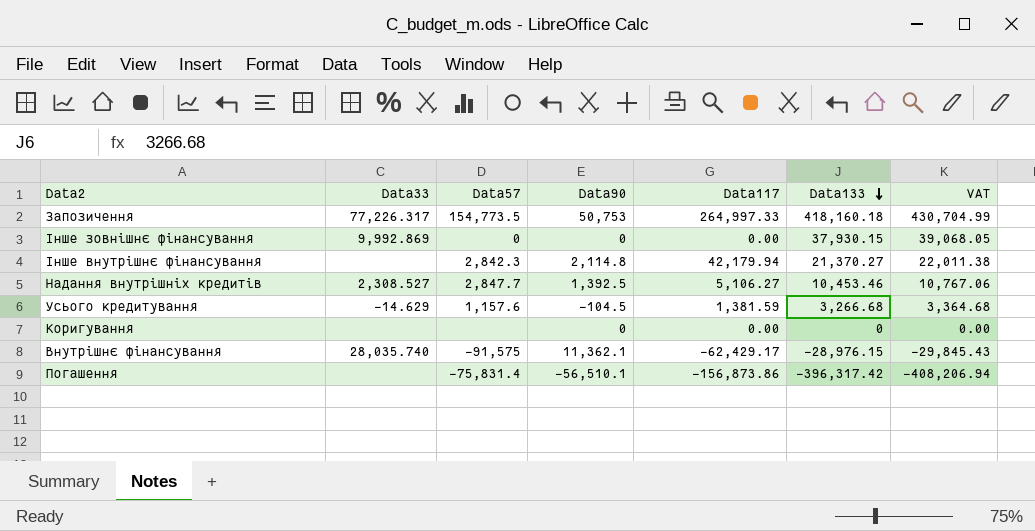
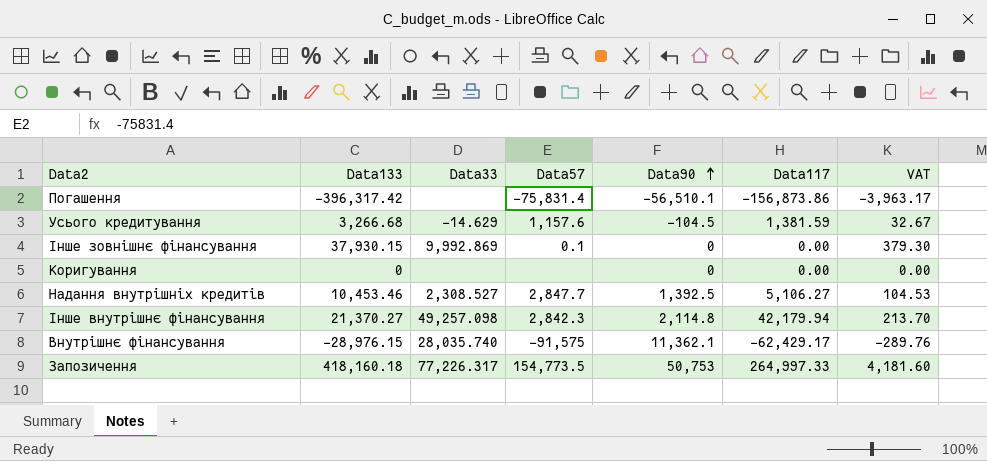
row order: Data133 descending -> Data90 ascending
column Data133 | position: 6 -> 2
column VAT | formula: [Data133] * 1.03 -> [Data133] * 0.01
Інше зовнішнє фінансування | Data57: 0 -> 0.1
Інше внутрішнє фінансування | Data33: none -> 49,257.098

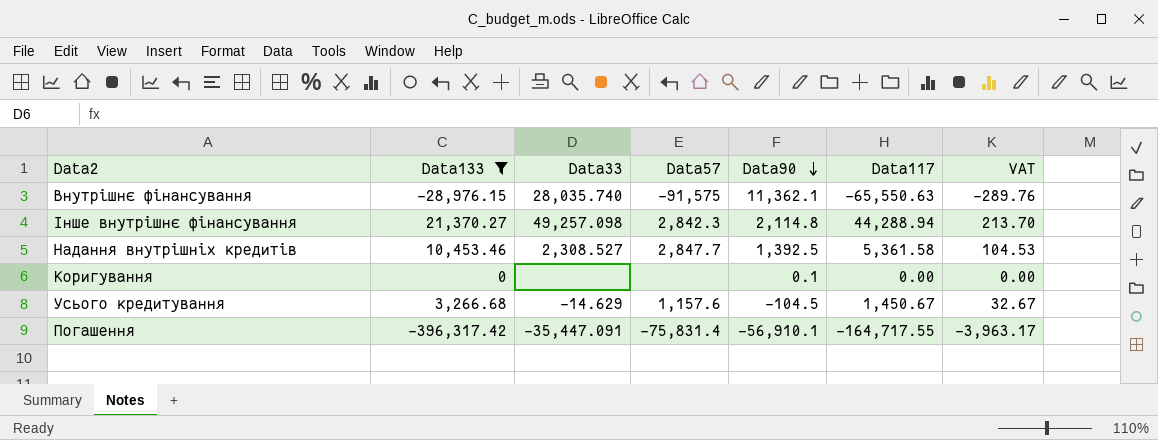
filter: none -> Data133 <= 21,370.27
row order: Data90 ascending -> Data90 descending
Внутрішнє фінансування | Data117: -62,429.17 -> -65,550.63
Інше внутрішнє фінансування | Data117: 42,179.94 -> 44,288.94
Надання внутрішніх кредитів | Data117: 5,106.27 -> 5,361.58
Коригування | Data90: 0 -> 0.1
Усього кредитування | Data117: 1,381.59 -> 1,450.67
Погашення | Data33: none -> -35,447.091
Погашення | Data90: -56,510.1 -> -56,910.1
Погашення | Data117: -156,873.86 -> -164,717.55

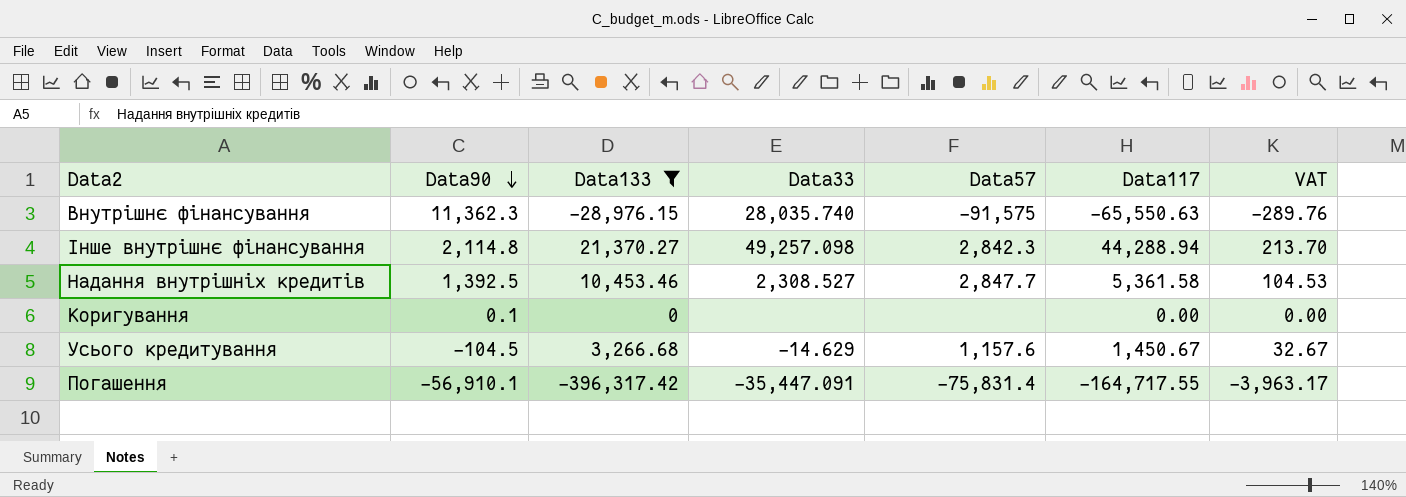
column Data90 | position: 5 -> 2
Внутрішнє фінансування | Data90: 11,362.1 -> 11,362.3

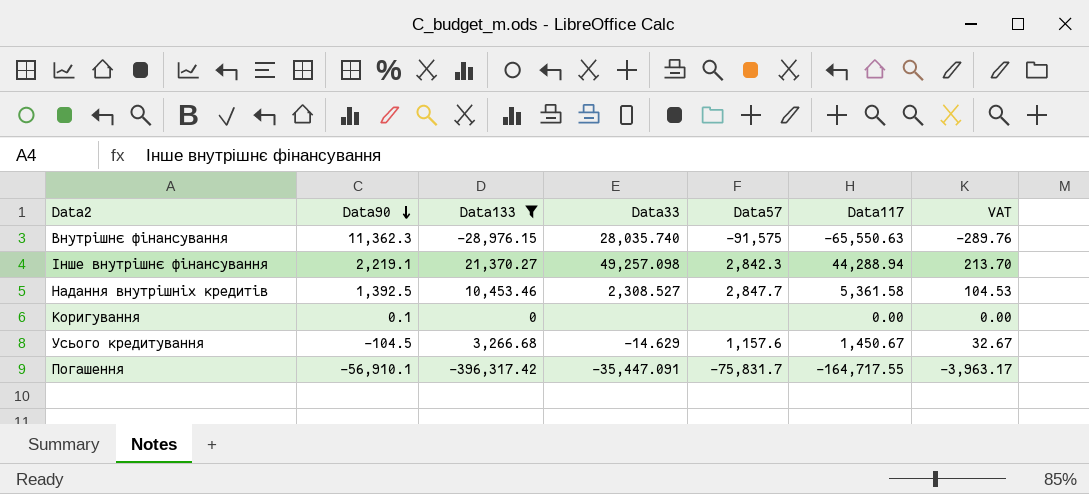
Інше внутрішнє фінансування | Data90: 2,114.8 -> 2,219.1
Погашення | Data57: -75,831.4 -> -75,831.7

